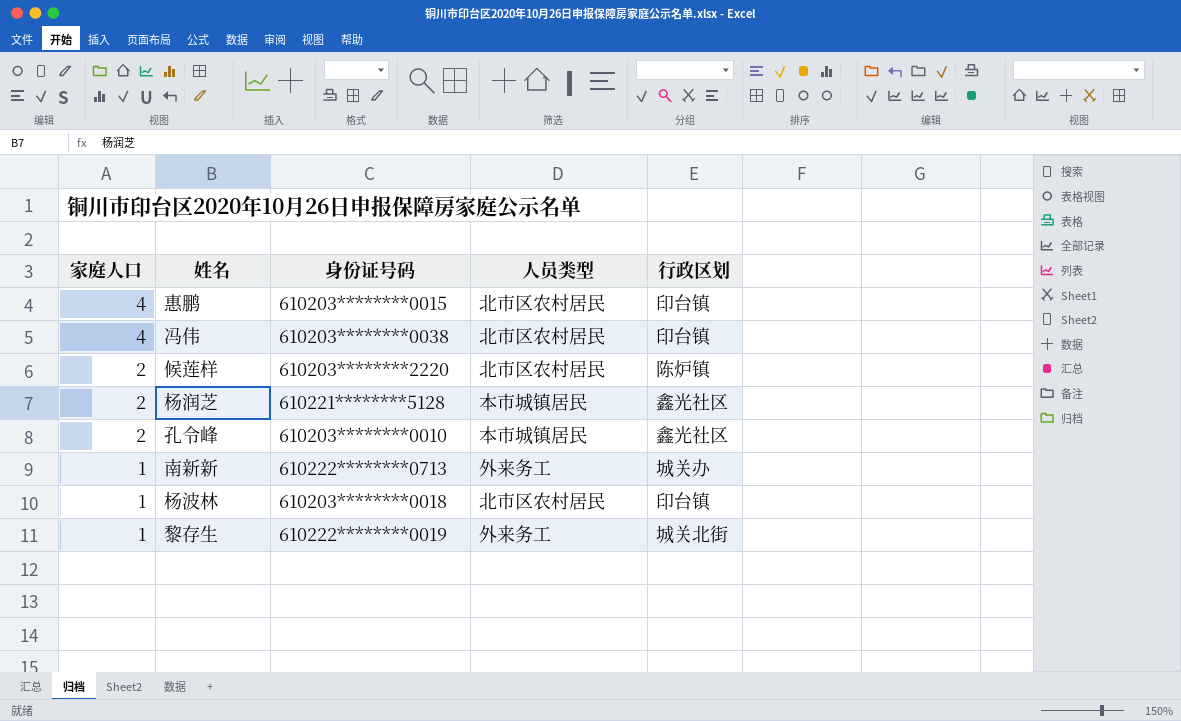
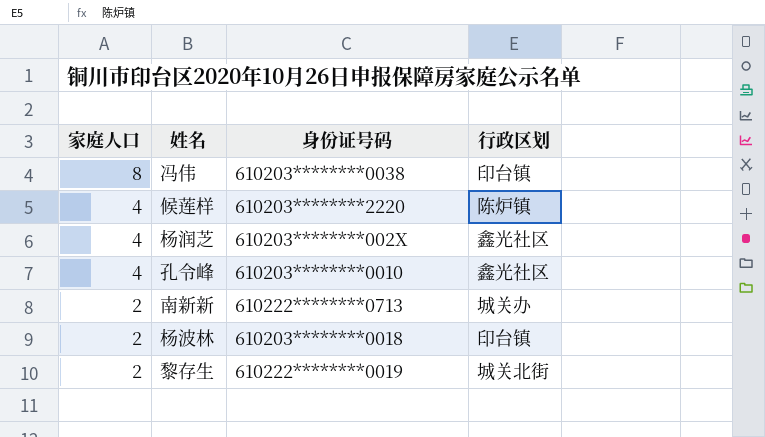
column 人员类型 | position: 4 -> none
row 惠鹏: 4 | 610203********0015 | 北市区农村居民 | 印台镇 -> none
冯伟 | 家庭人口: 4 -> 8
候莲样 | 家庭人口: 2 -> 4
杨润芝 | 家庭人口: 2 -> 4
杨润芝 | 身份证号码: 610221********5128 -> 610203********002X
孔令峰 | 家庭人口: 2 -> 4
南新新 | 家庭人口: 1 -> 2
杨波林 | 家庭人口: 1 -> 2
黎存生 | 家庭人口: 1 -> 2

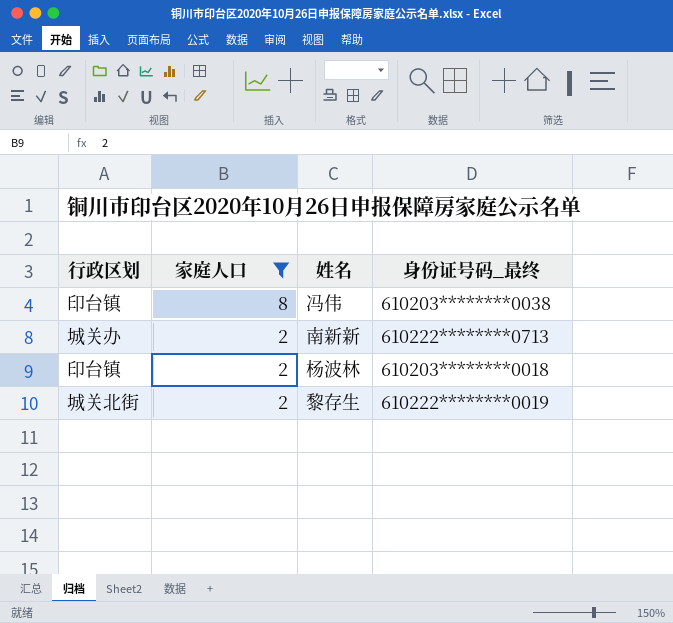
filter: none -> 家庭人口 != 4
column 行政区划 | position: 4 -> 1
column name: 身份证号码 -> 身份证号码_最终

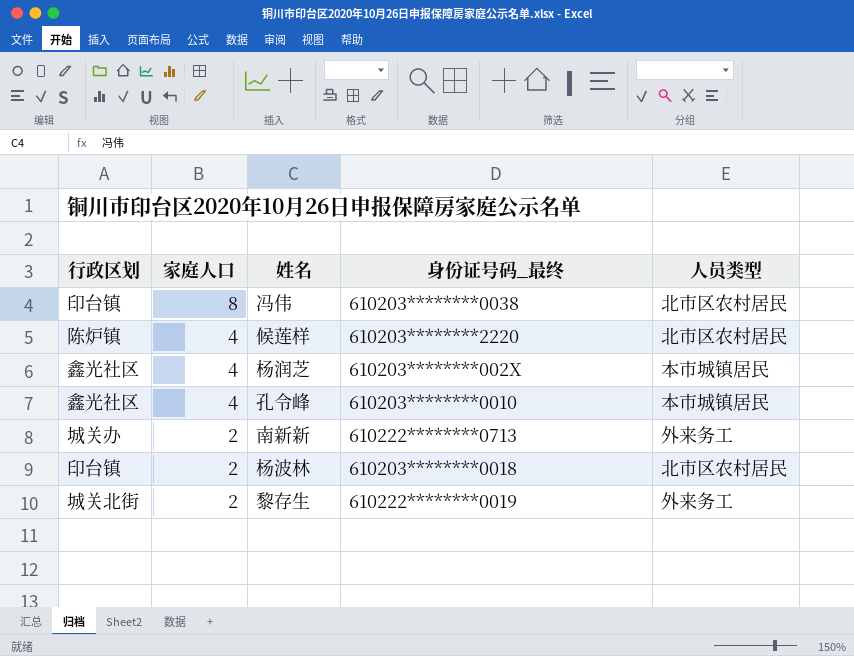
filter: 家庭人口 != 4 -> none
column 人员类型 | position: none -> 5

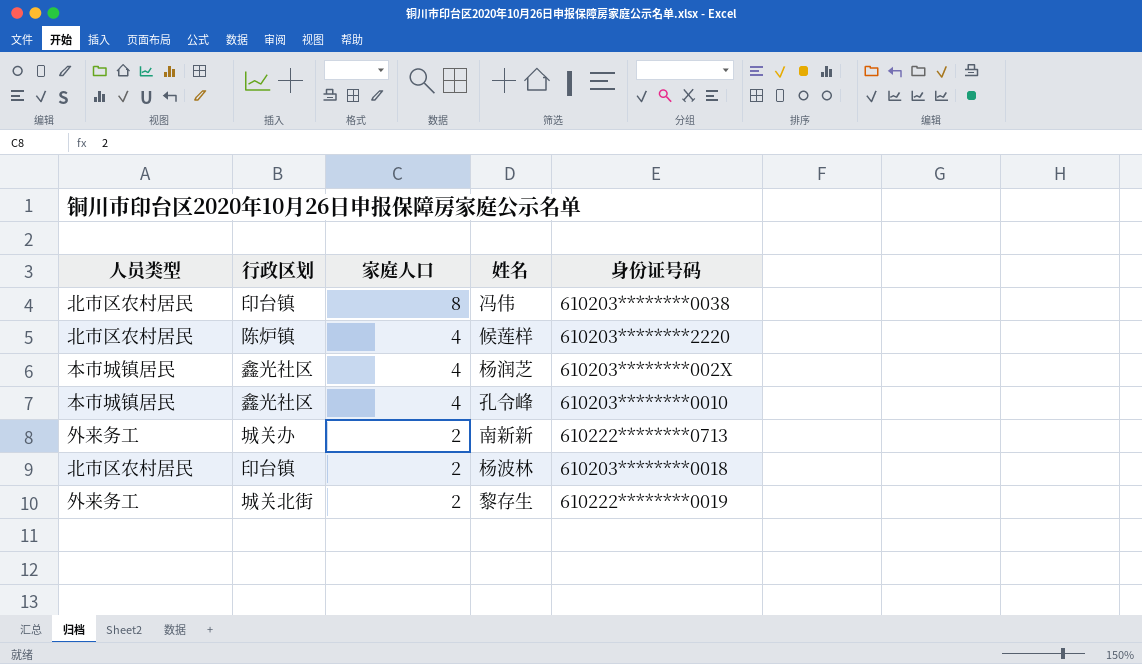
column 人员类型 | position: 5 -> 1
column name: 身份证号码_最终 -> 身份证号码

